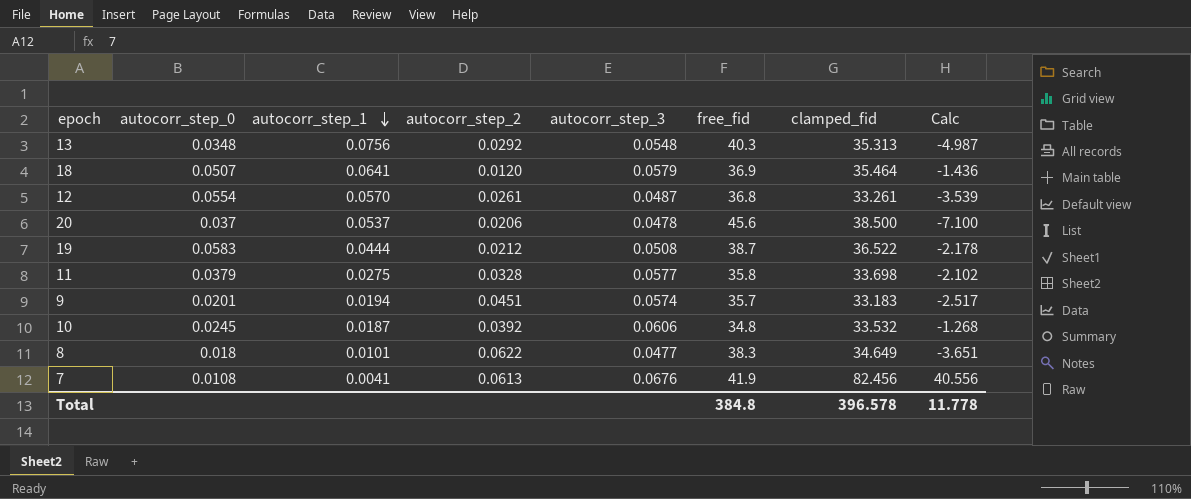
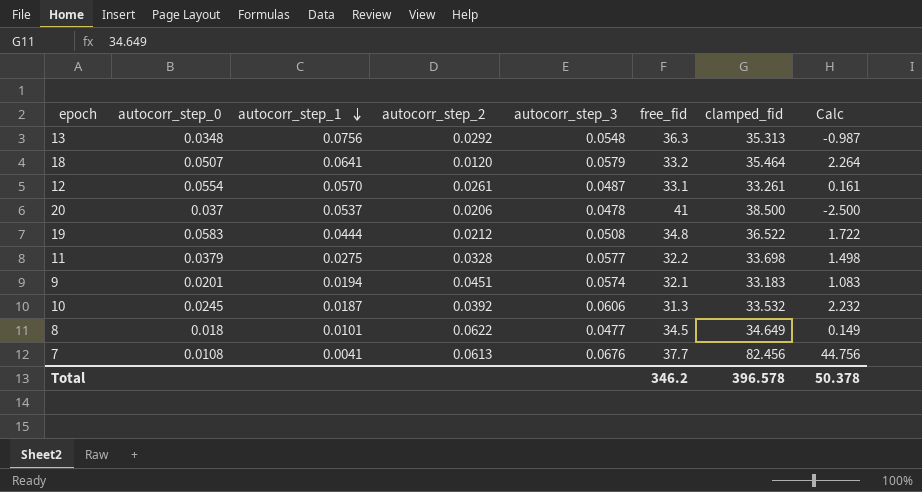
13 | free_fid: 40.3 -> 36.3
13 | Calc: -4.987 -> -0.987
18 | free_fid: 36.9 -> 33.2
18 | Calc: -1.436 -> 2.264
12 | free_fid: 36.8 -> 33.1
12 | Calc: -3.539 -> 0.161
20 | free_fid: 45.6 -> 41
20 | Calc: -7.100 -> -2.500
19 | free_fid: 38.7 -> 34.8
19 | Calc: -2.178 -> 1.722
11 | free_fid: 35.8 -> 32.2
11 | Calc: -2.102 -> 1.498
9 | free_fid: 35.7 -> 32.1
9 | Calc: -2.517 -> 1.083
10 | free_fid: 34.8 -> 31.3
10 | Calc: -1.268 -> 2.232
8 | free_fid: 38.3 -> 34.5
8 | Calc: -3.651 -> 0.149
7 | free_fid: 41.9 -> 37.7
7 | Calc: 40.556 -> 44.756
Total | free_fid: 384.8 -> 346.2
Total | Calc: 11.778 -> 50.378

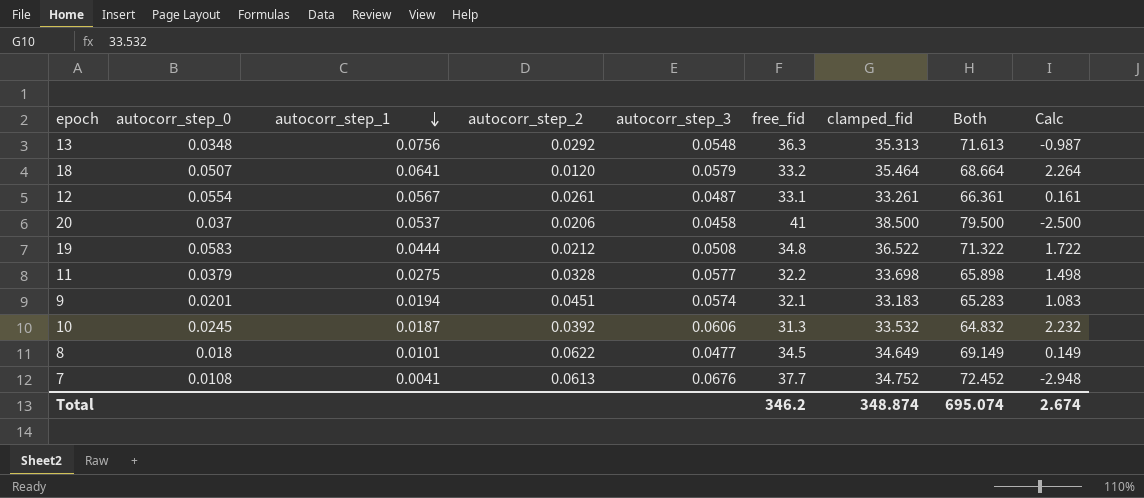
column Both | formula: none -> [free_fid] + [clamped_fid]
12 | autocorr_step_1: 0.0570 -> 0.0567
20 | autocorr_step_3: 0.0478 -> 0.0458
7 | clamped_fid: 82.456 -> 34.752
7 | Calc: 44.756 -> -2.948
Total | clamped_fid: 396.578 -> 348.874
Total | Calc: 50.378 -> 2.674

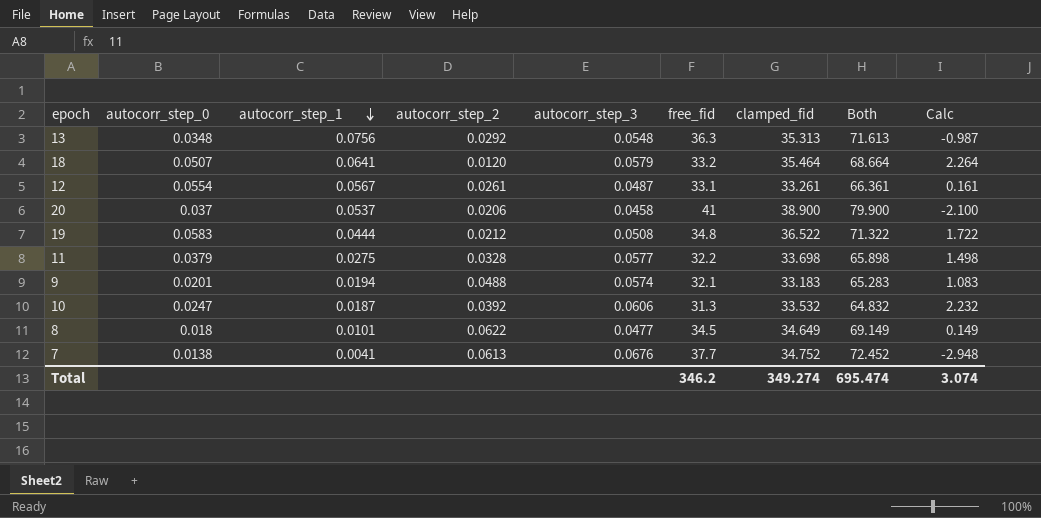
20 | clamped_fid: 38.500 -> 38.900
20 | Both: 79.500 -> 79.900
20 | Calc: -2.500 -> -2.100
9 | autocorr_step_2: 0.0451 -> 0.0488
10 | autocorr_step_0: 0.0245 -> 0.0247
7 | autocorr_step_0: 0.0108 -> 0.0138
Total | clamped_fid: 348.874 -> 349.274
Total | Both: 695.074 -> 695.474
Total | Calc: 2.674 -> 3.074

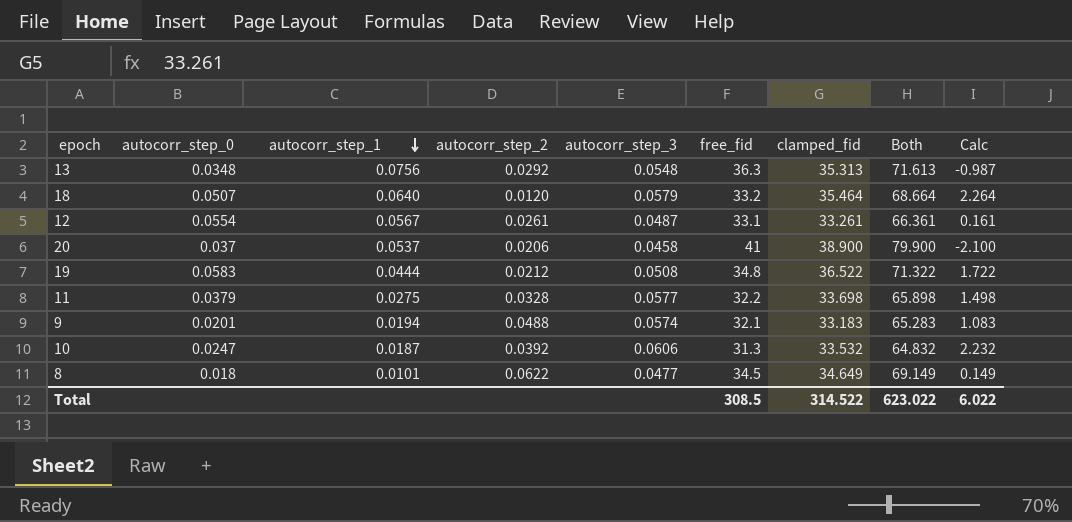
row 7: 0.0138 | 0.0041 | 0.0613 | 0.0676 | 37.7 | 34.752 | 72.452 | -2.948 -> none
18 | autocorr_step_1: 0.0641 -> 0.0640
Total | free_fid: 346.2 -> 308.5
Total | clamped_fid: 349.274 -> 314.522
Total | Both: 695.474 -> 623.022
Total | Calc: 3.074 -> 6.022

